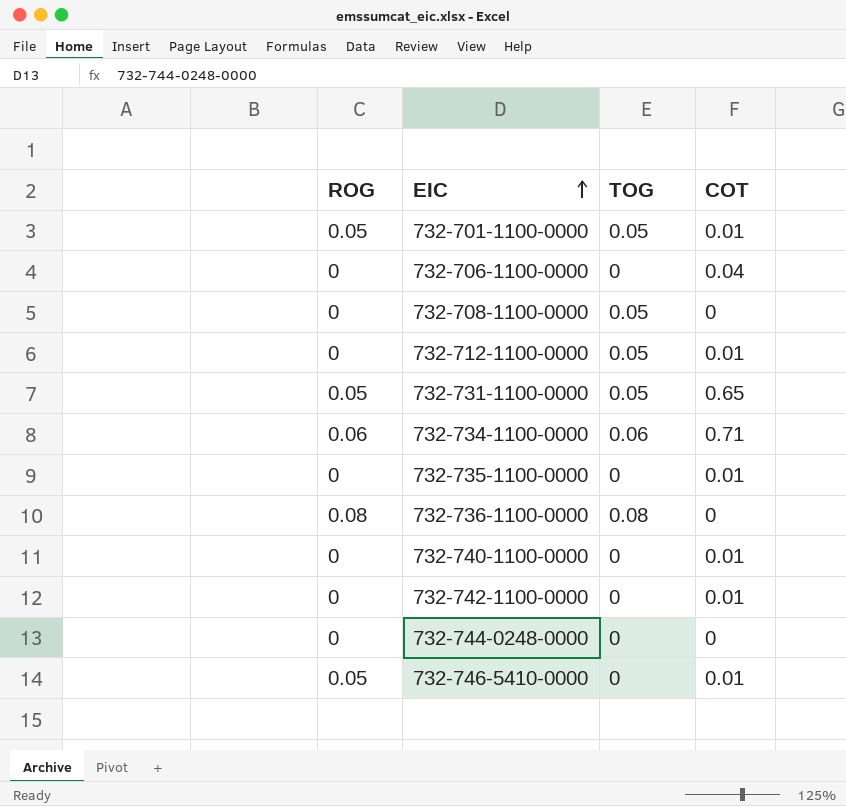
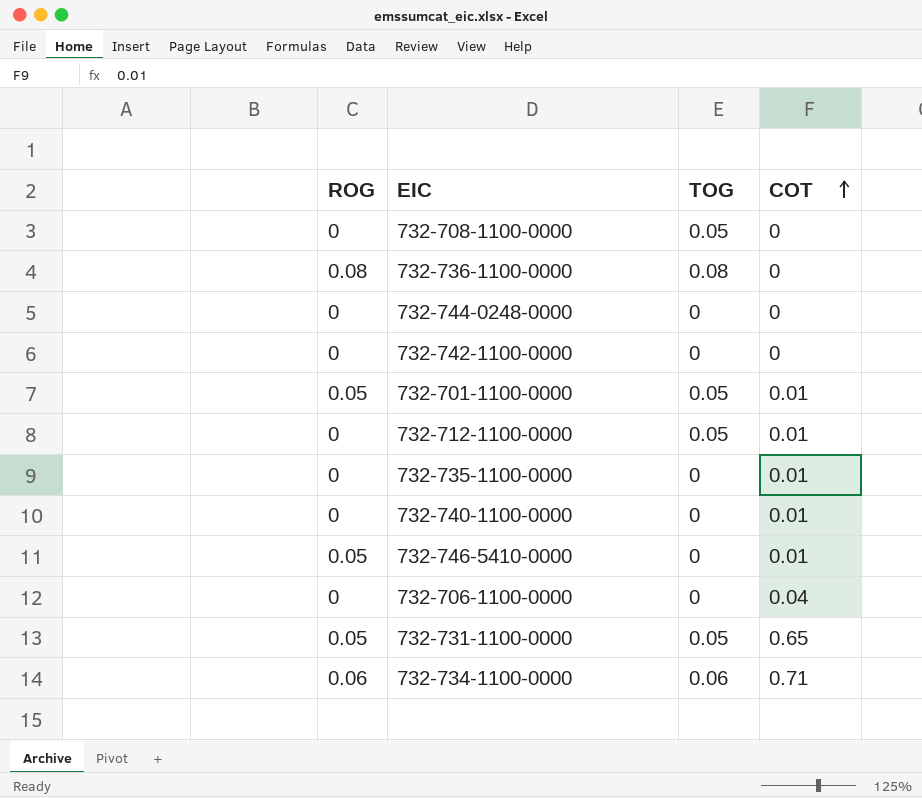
row order: EIC ascending -> COT ascending
732-742-1100-0000 | COT: 0.01 -> 0

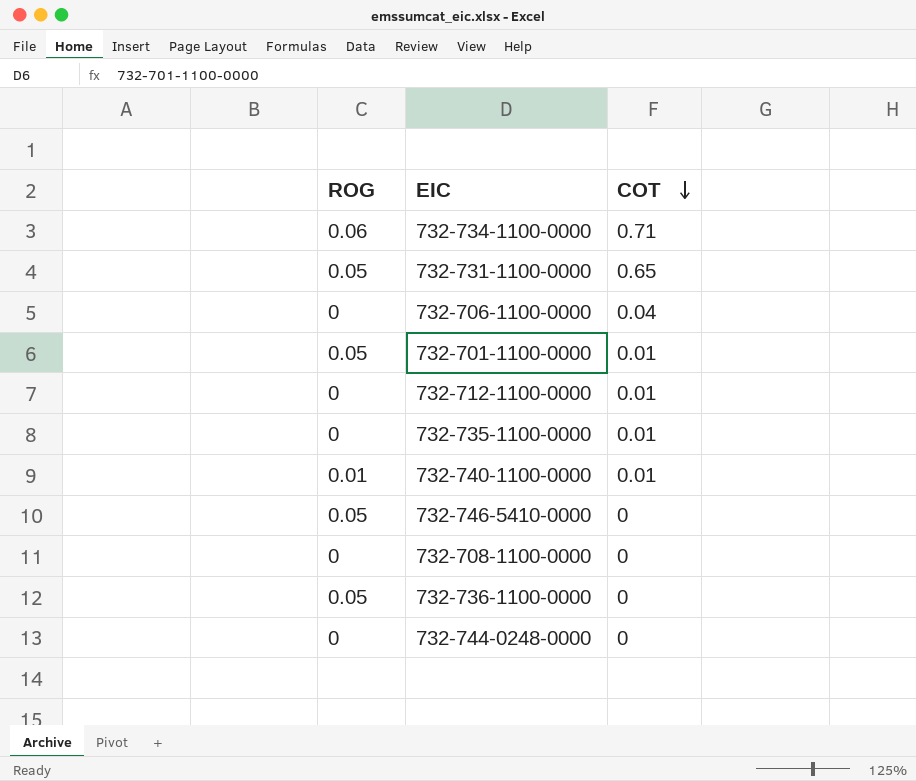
row order: COT ascending -> COT descending
column TOG | position: 3 -> none
row 732-742-1100-0000: 0 | 0 | 0 -> none
732-740-1100-0000 | ROG: 0 -> 0.01
732-746-5410-0000 | COT: 0.01 -> 0
732-736-1100-0000 | ROG: 0.08 -> 0.05

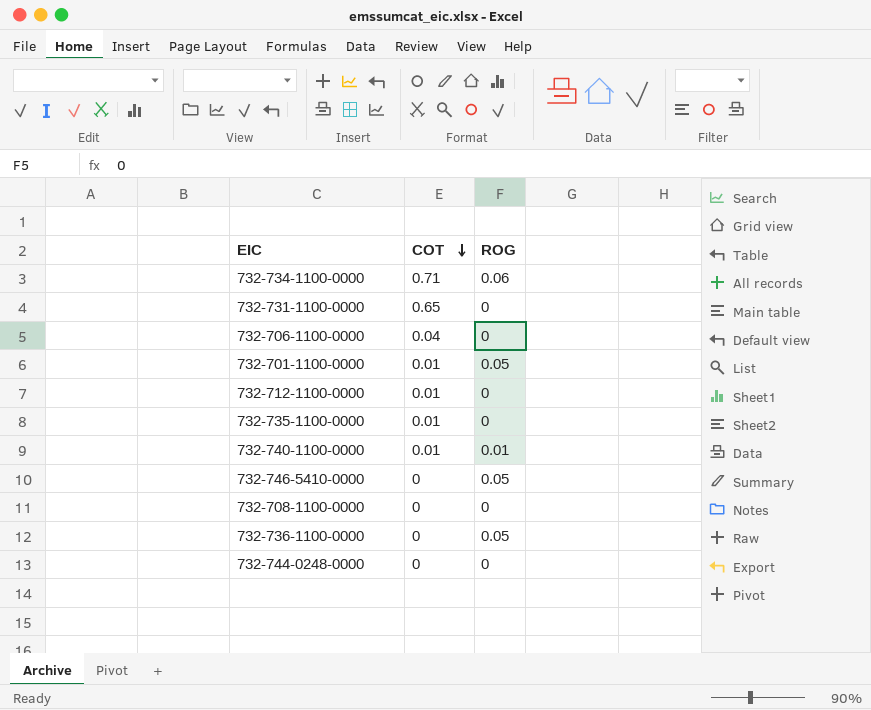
column ROG | position: 1 -> 3
732-731-1100-0000 | ROG: 0.05 -> 0

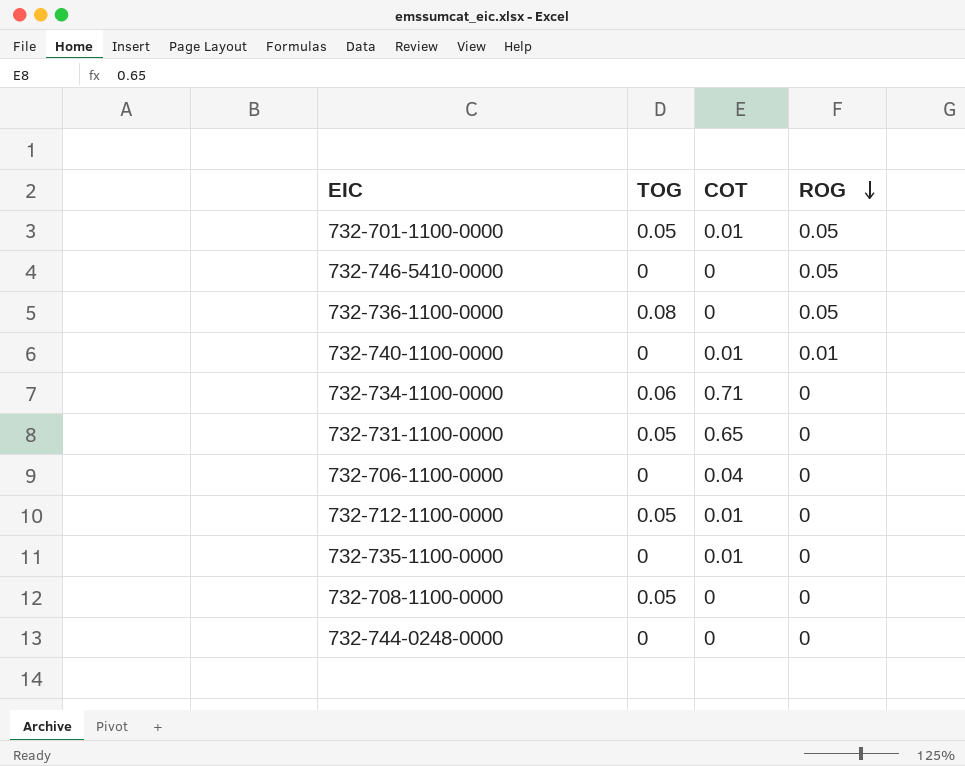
row order: COT descending -> ROG descending
column TOG | position: none -> 2
732-734-1100-0000 | ROG: 0.06 -> 0

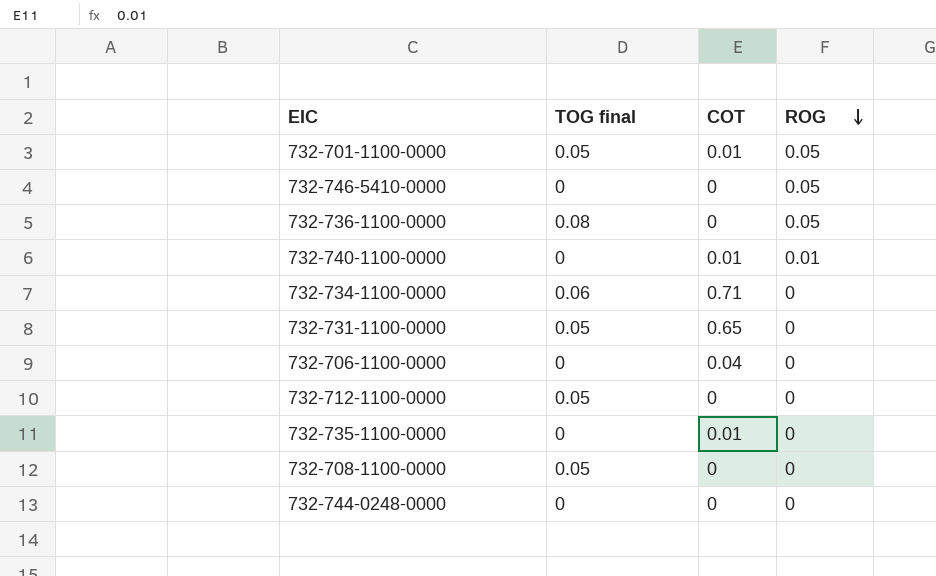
column name: TOG -> TOG final
732-712-1100-0000 | COT: 0.01 -> 0

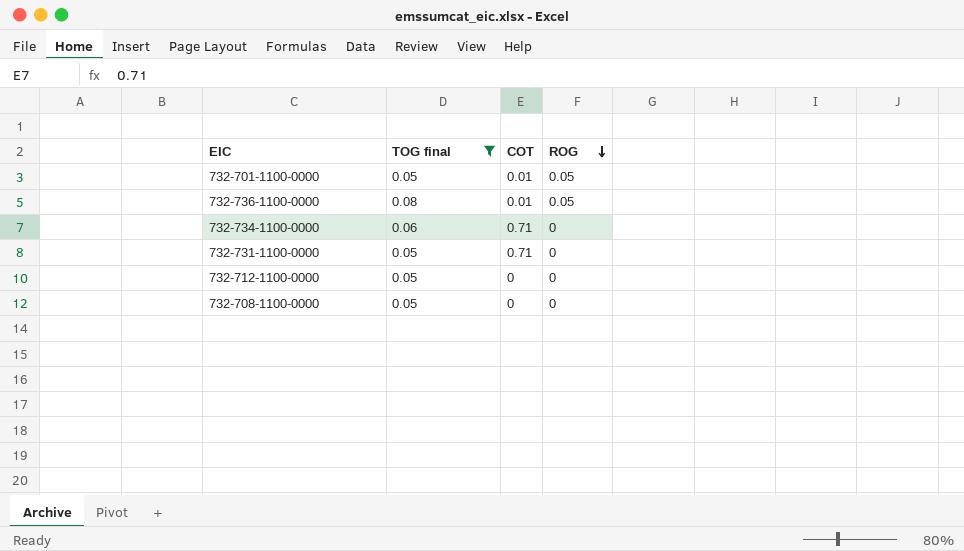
filter: none -> TOG final != 0
732-736-1100-0000 | COT: 0 -> 0.01
732-731-1100-0000 | COT: 0.65 -> 0.71

